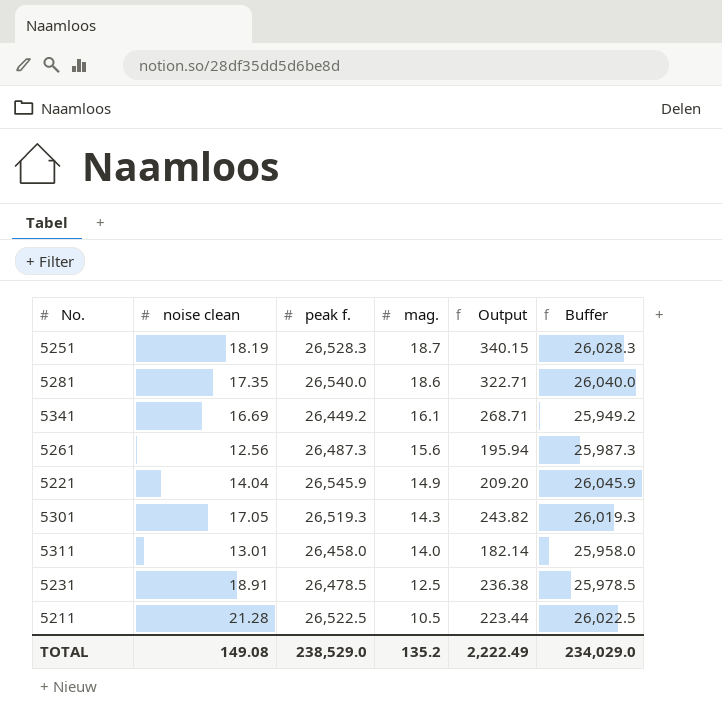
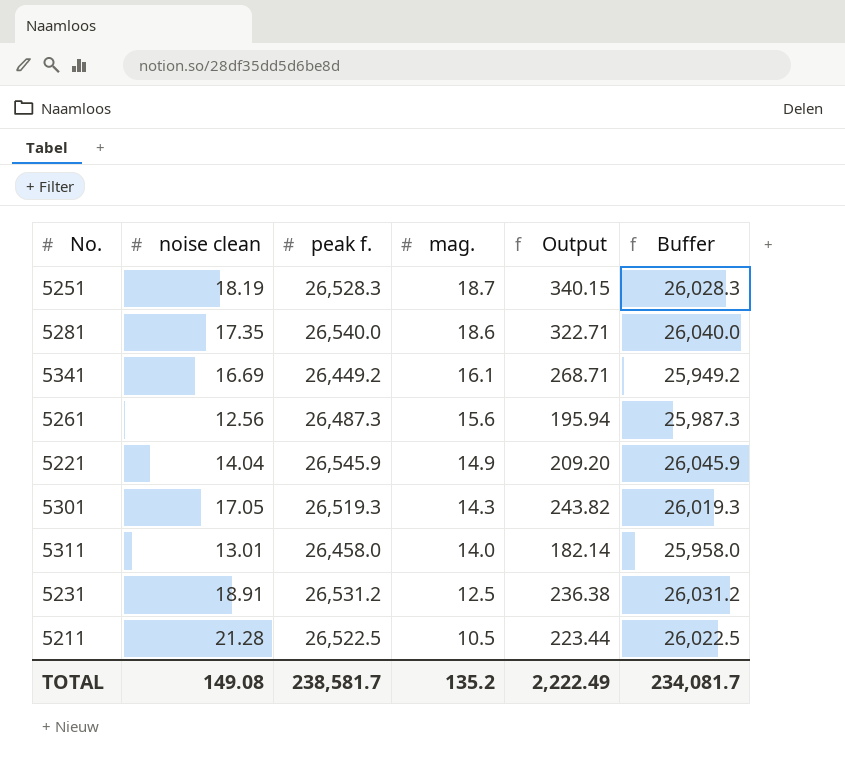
5231 | peak f.: 26,478.5 -> 26,531.2
5231 | Buffer: 25,978.5 -> 26,031.2
TOTAL | peak f.: 238,529.0 -> 238,581.7
TOTAL | Buffer: 234,029.0 -> 234,081.7

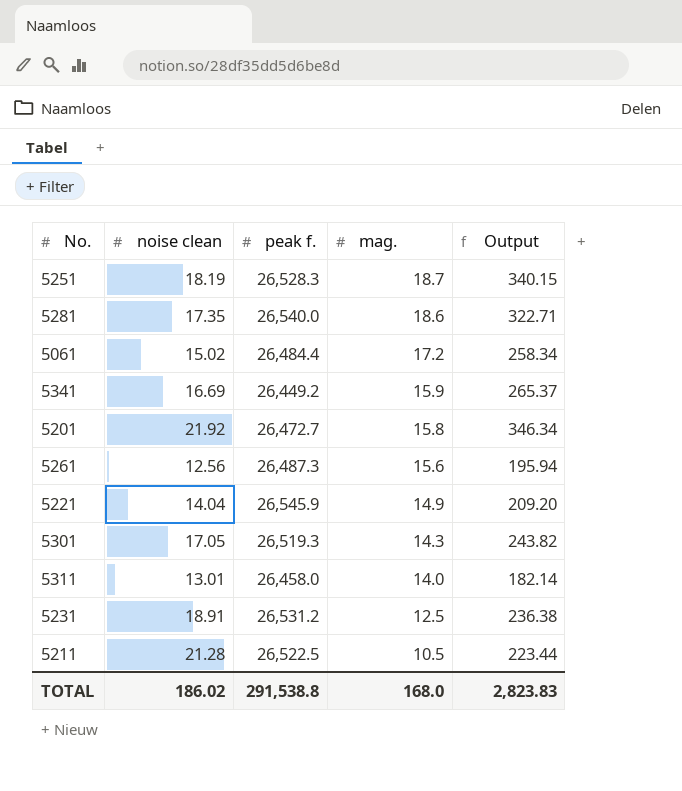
column Buffer | formula: [peak f.] - 500 -> none
row 5061: none -> 15.02 | 26,484.4 | 17.2 | 258.34
5341 | mag.: 16.1 -> 15.9
5341 | Output: 268.71 -> 265.37
row 5201: none -> 21.92 | 26,472.7 | 15.8 | 346.34
TOTAL | noise clean: 149.08 -> 186.02
TOTAL | peak f.: 238,581.7 -> 291,538.8
TOTAL | mag.: 135.2 -> 168.0
TOTAL | Output: 2,222.49 -> 2,823.83

